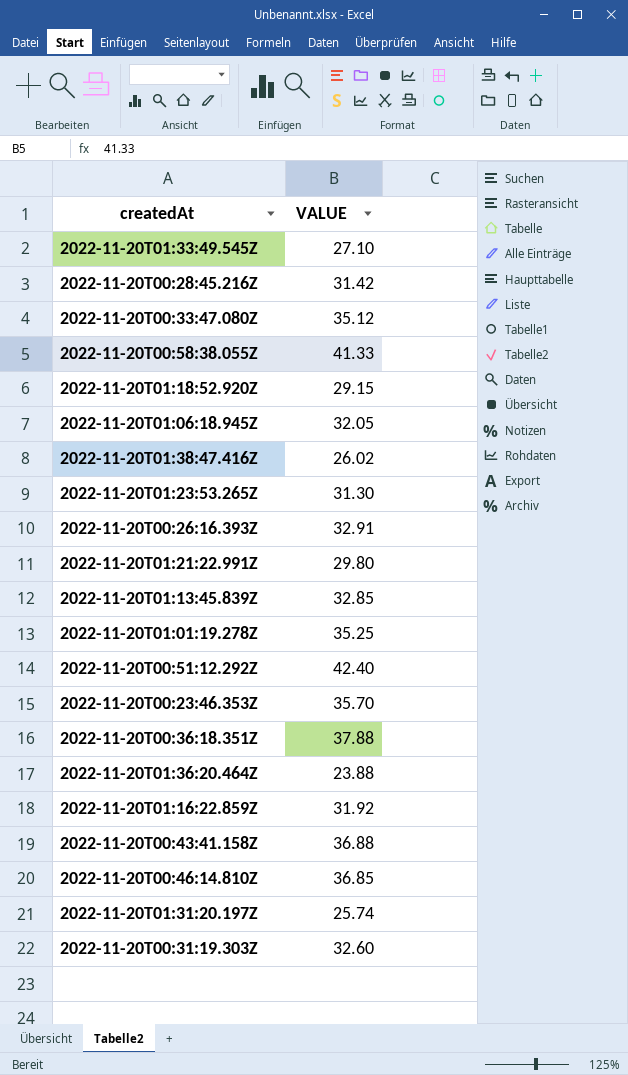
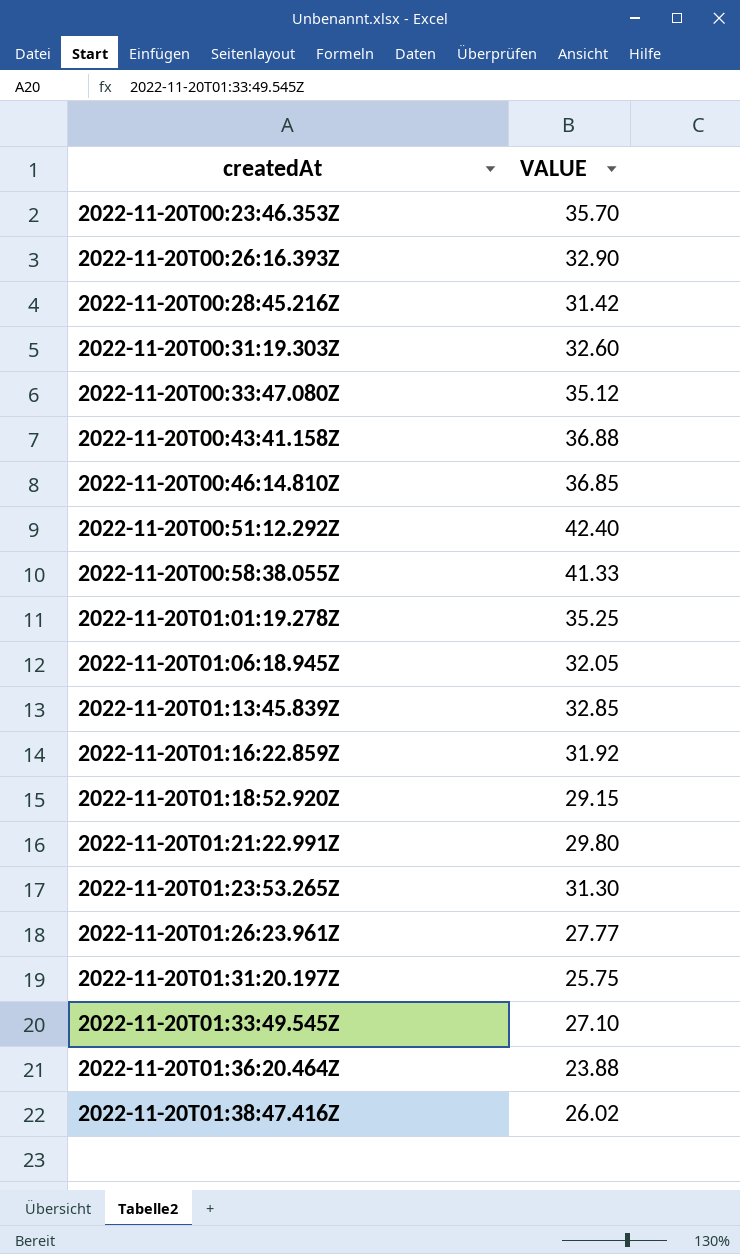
row order: none -> createdAt ascending
row 2022-11-20T00:36:18.351Z: 37.88 -> none
2022-11-20T00:26:16.393Z | VALUE: 32.91 -> 32.90
row 2022-11-20T01:26:23.961Z: none -> 27.77
2022-11-20T01:31:20.197Z | VALUE: 25.74 -> 25.75

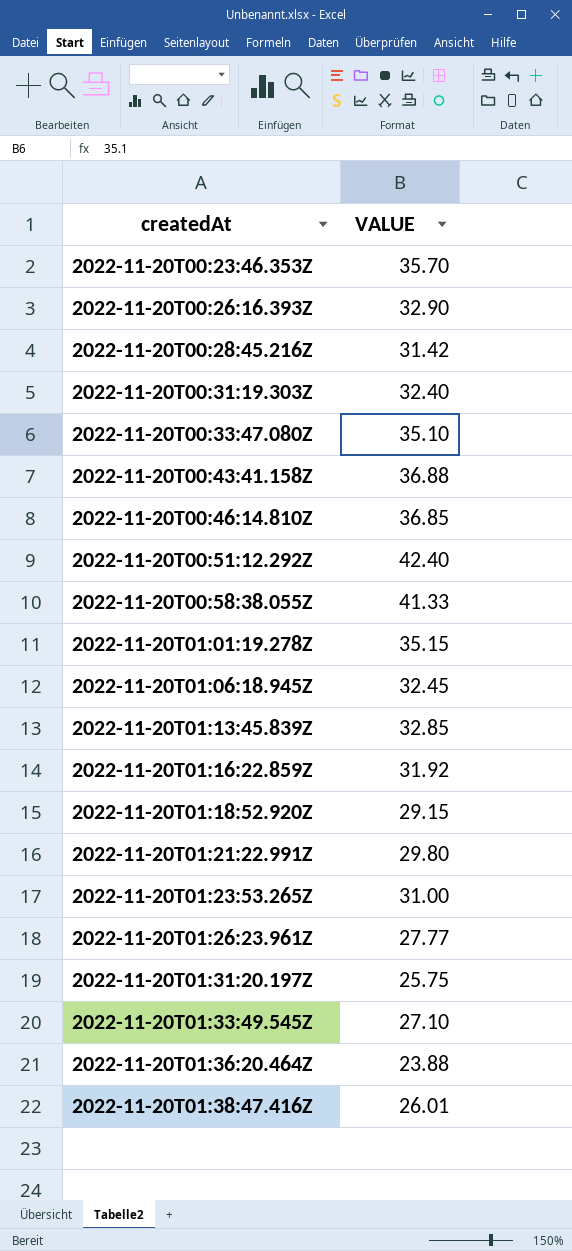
2022-11-20T00:31:19.303Z | VALUE: 32.60 -> 32.40
2022-11-20T00:33:47.080Z | VALUE: 35.12 -> 35.10
2022-11-20T01:01:19.278Z | VALUE: 35.25 -> 35.15
2022-11-20T01:06:18.945Z | VALUE: 32.05 -> 32.45
2022-11-20T01:23:53.265Z | VALUE: 31.30 -> 31.00
2022-11-20T01:38:47.416Z | VALUE: 26.02 -> 26.01

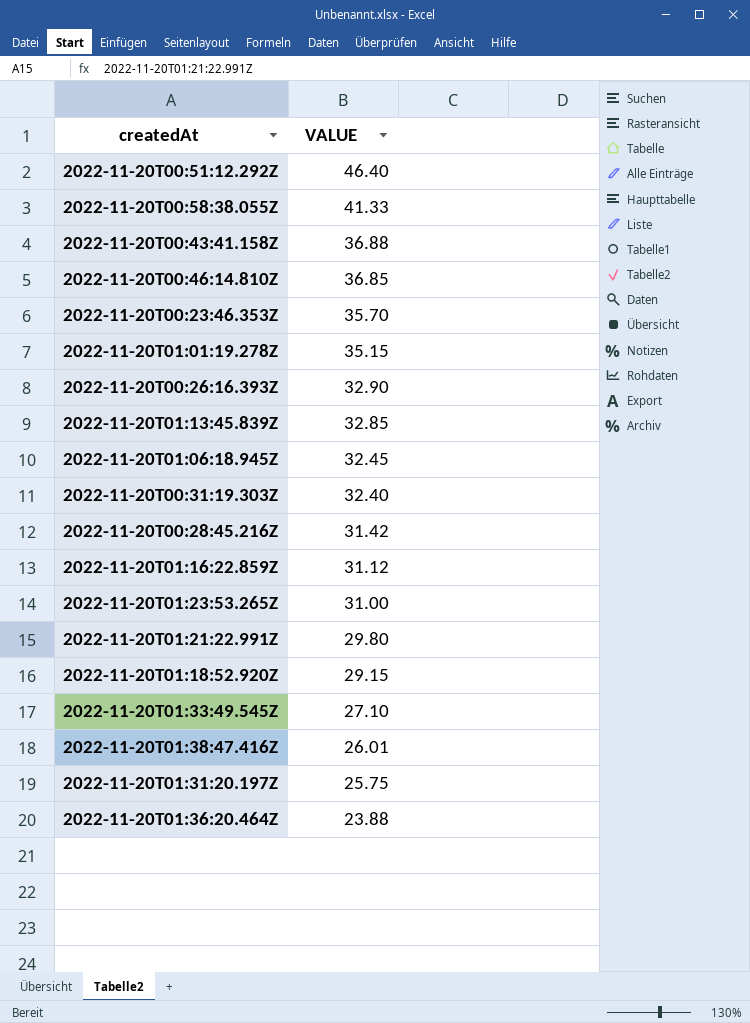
row order: createdAt ascending -> VALUE descending
row 2022-11-20T00:33:47.080Z: 35.10 -> none
row 2022-11-20T01:26:23.961Z: 27.77 -> none
2022-11-20T00:51:12.292Z | VALUE: 42.40 -> 46.40
2022-11-20T01:16:22.859Z | VALUE: 31.92 -> 31.12

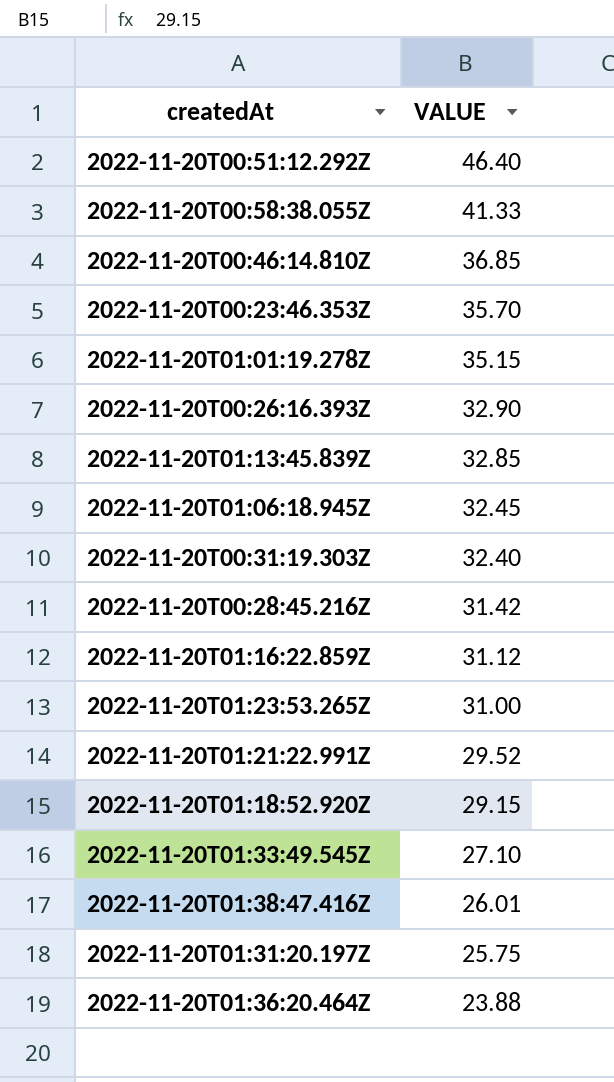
row 2022-11-20T00:43:41.158Z: 36.88 -> none
2022-11-20T01:21:22.991Z | VALUE: 29.80 -> 29.52

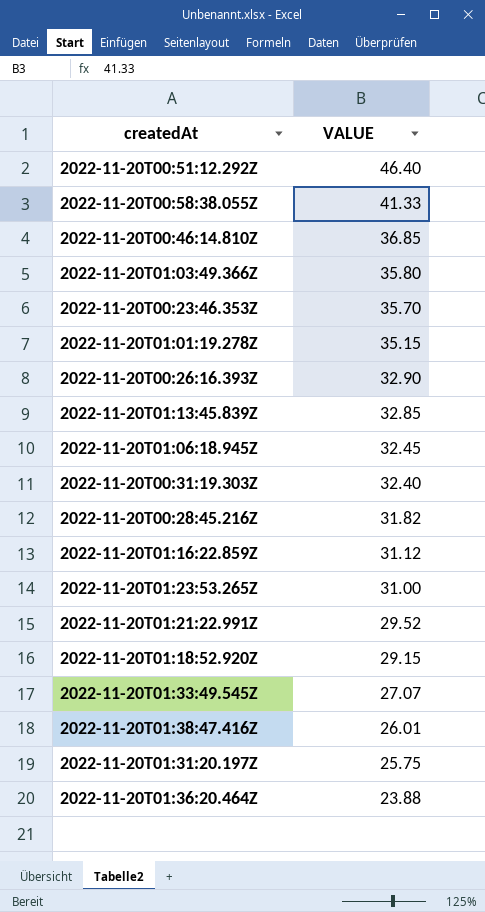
row 2022-11-20T01:03:49.366Z: none -> 35.80
2022-11-20T00:28:45.216Z | VALUE: 31.42 -> 31.82
2022-11-20T01:33:49.545Z | VALUE: 27.10 -> 27.07

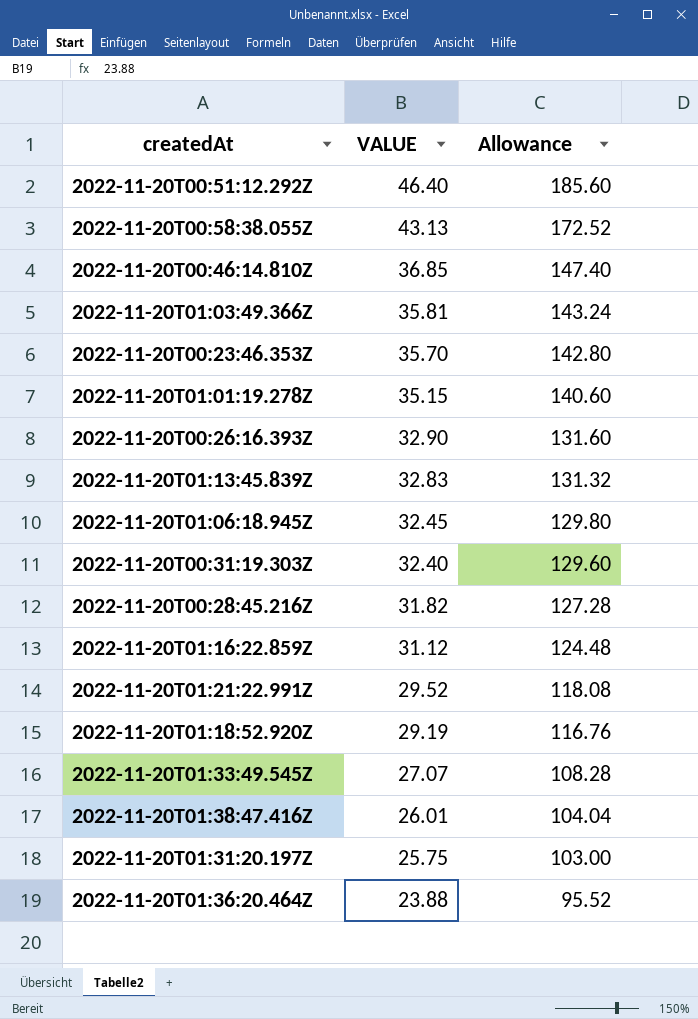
column Allowance | formula: none -> [VALUE] * 4
row 2022-11-20T01:23:53.265Z: 31.00 -> none
2022-11-20T00:58:38.055Z | VALUE: 41.33 -> 43.13
2022-11-20T01:03:49.366Z | VALUE: 35.80 -> 35.81
2022-11-20T01:13:45.839Z | VALUE: 32.85 -> 32.83
2022-11-20T01:18:52.920Z | VALUE: 29.15 -> 29.19

